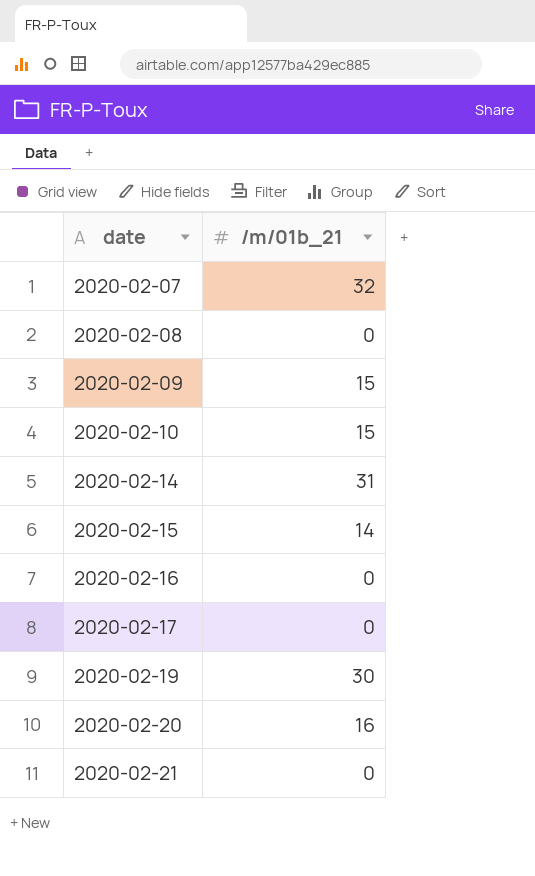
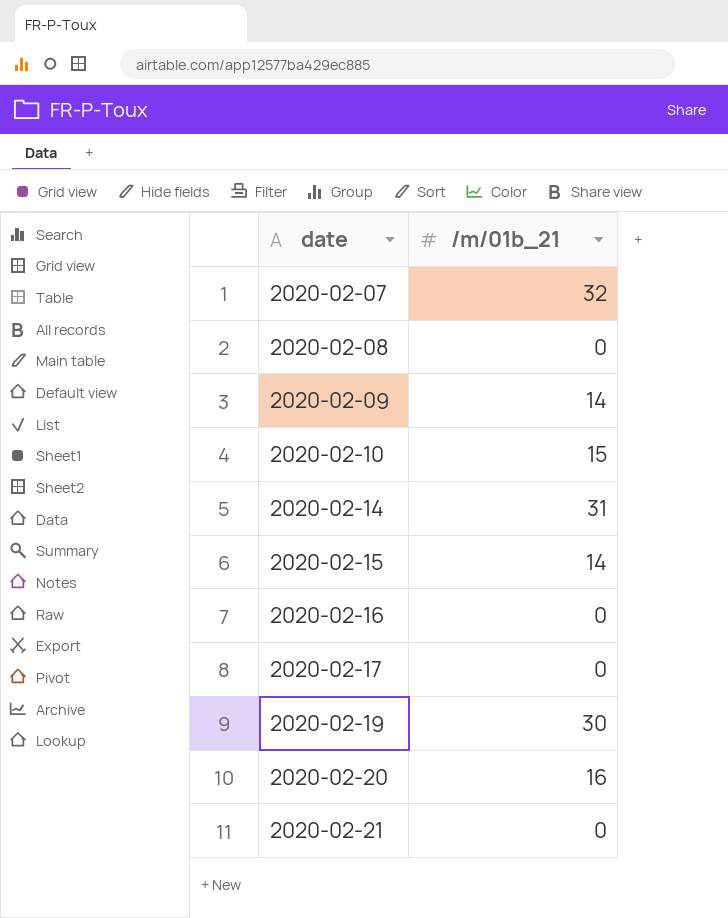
2020-02-09 | /m/01b_21: 15 -> 14

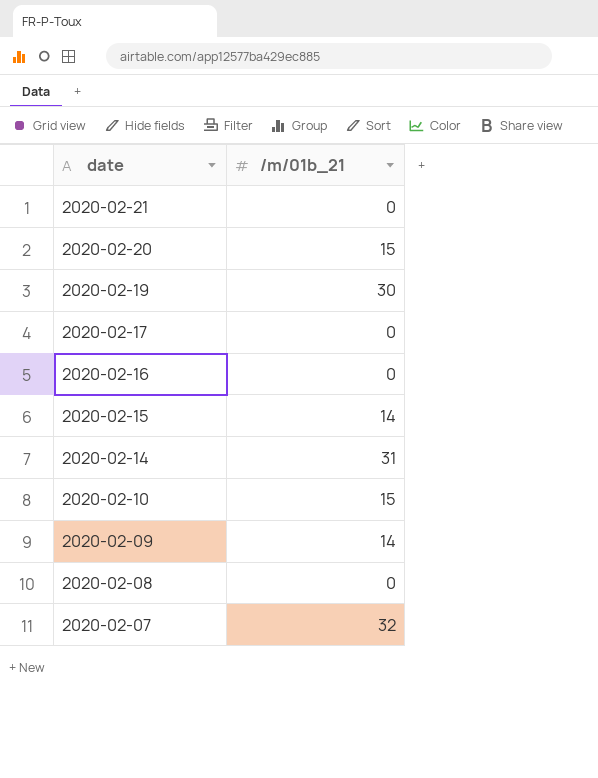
row order: date ascending -> date descending
2020-02-20 | /m/01b_21: 16 -> 15

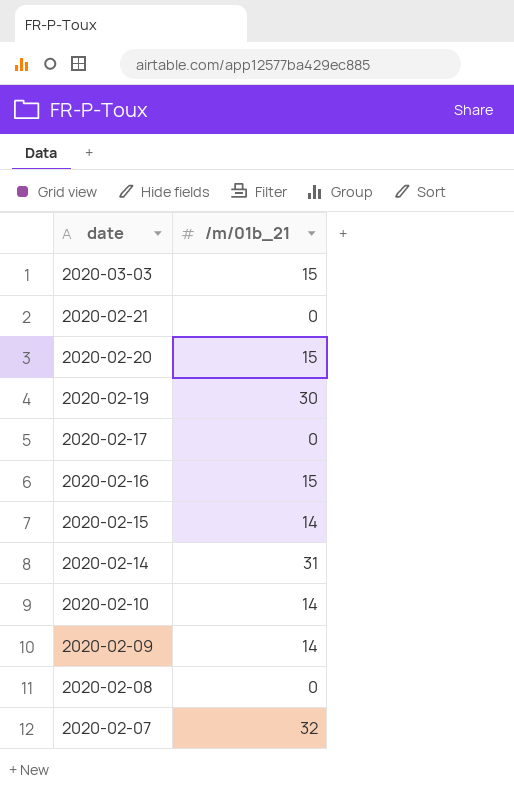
row 2020-03-03: none -> 15
2020-02-16 | /m/01b_21: 0 -> 15
2020-02-10 | /m/01b_21: 15 -> 14

